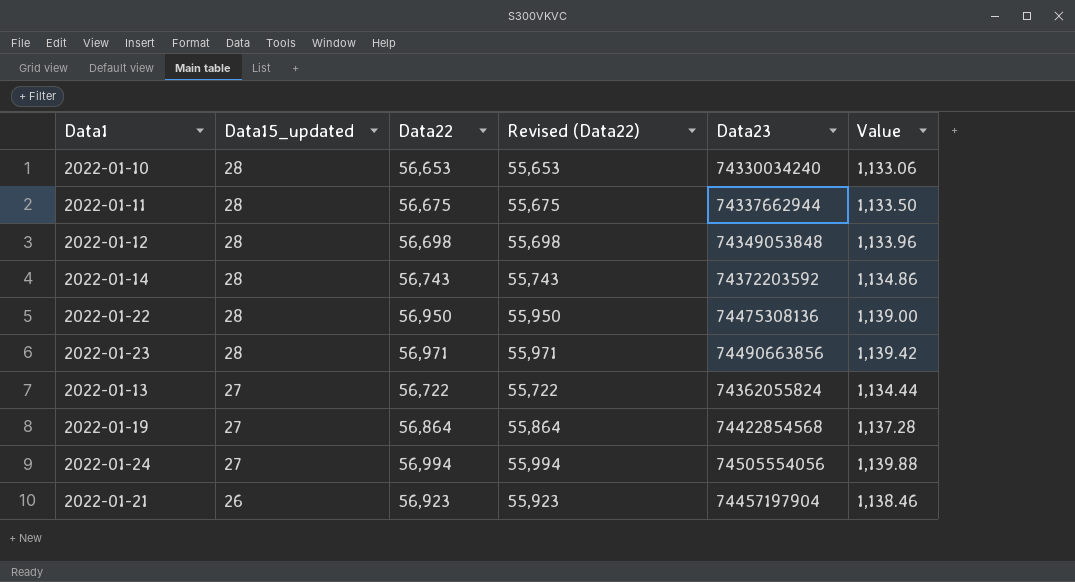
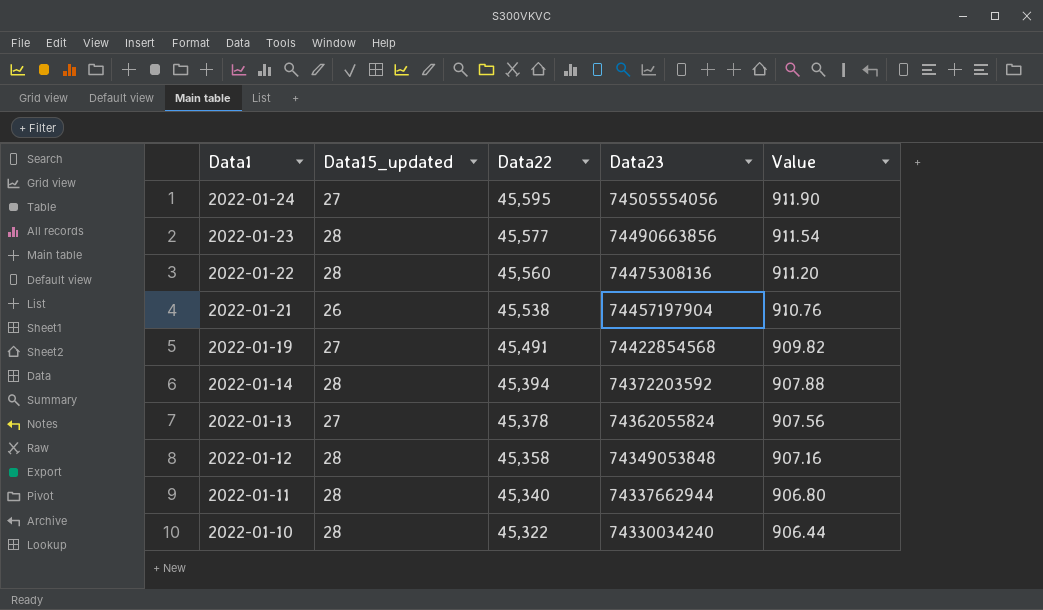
row order: Data15_updated descending -> Data1 descending
column Revised (Data22) | formula: [Data22] - 1000 -> none
2022-01-24 | Data22: 56,994 -> 45,595
2022-01-24 | Value: 1,139.88 -> 911.90
2022-01-23 | Data22: 56,971 -> 45,577
2022-01-23 | Value: 1,139.42 -> 911.54
2022-01-22 | Data22: 56,950 -> 45,560
2022-01-22 | Value: 1,139.00 -> 911.20
2022-01-21 | Data22: 56,923 -> 45,538
2022-01-21 | Value: 1,138.46 -> 910.76
2022-01-19 | Data22: 56,864 -> 45,491
2022-01-19 | Value: 1,137.28 -> 909.82
2022-01-14 | Data22: 56,743 -> 45,394
2022-01-14 | Value: 1,134.86 -> 907.88
2022-01-13 | Data22: 56,722 -> 45,378
2022-01-13 | Value: 1,134.44 -> 907.56
2022-01-12 | Data22: 56,698 -> 45,358
2022-01-12 | Value: 1,133.96 -> 907.16
2022-01-11 | Data22: 56,675 -> 45,340
2022-01-11 | Value: 1,133.50 -> 906.80
2022-01-10 | Data22: 56,653 -> 45,322
2022-01-10 | Value: 1,133.06 -> 906.44

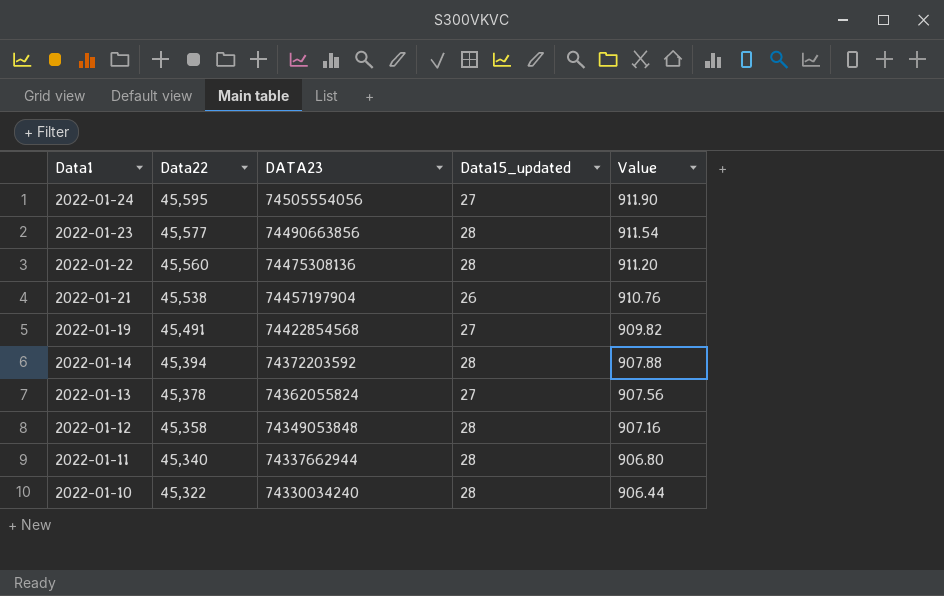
column name: Data23 -> DATA23
column Data15_updated | position: 2 -> 4

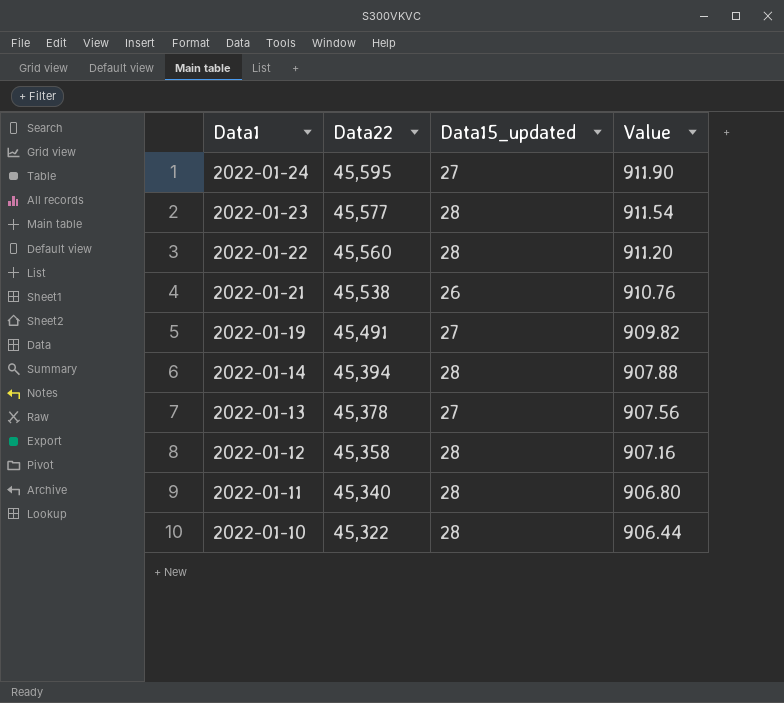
column DATA23 | position: 3 -> none

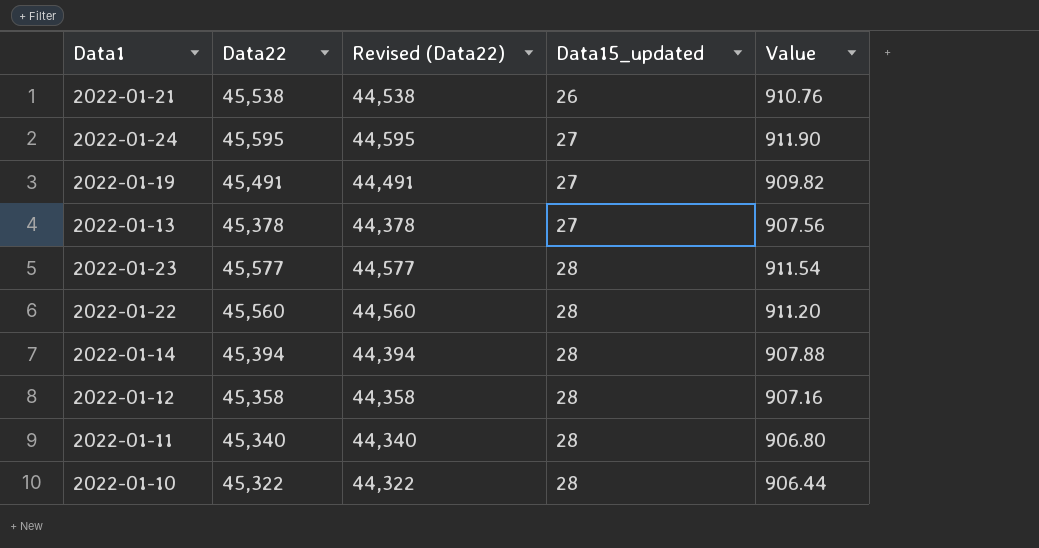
row order: Data1 descending -> Data15_updated ascending
column Revised (Data22) | formula: none -> [Data22] - 1000

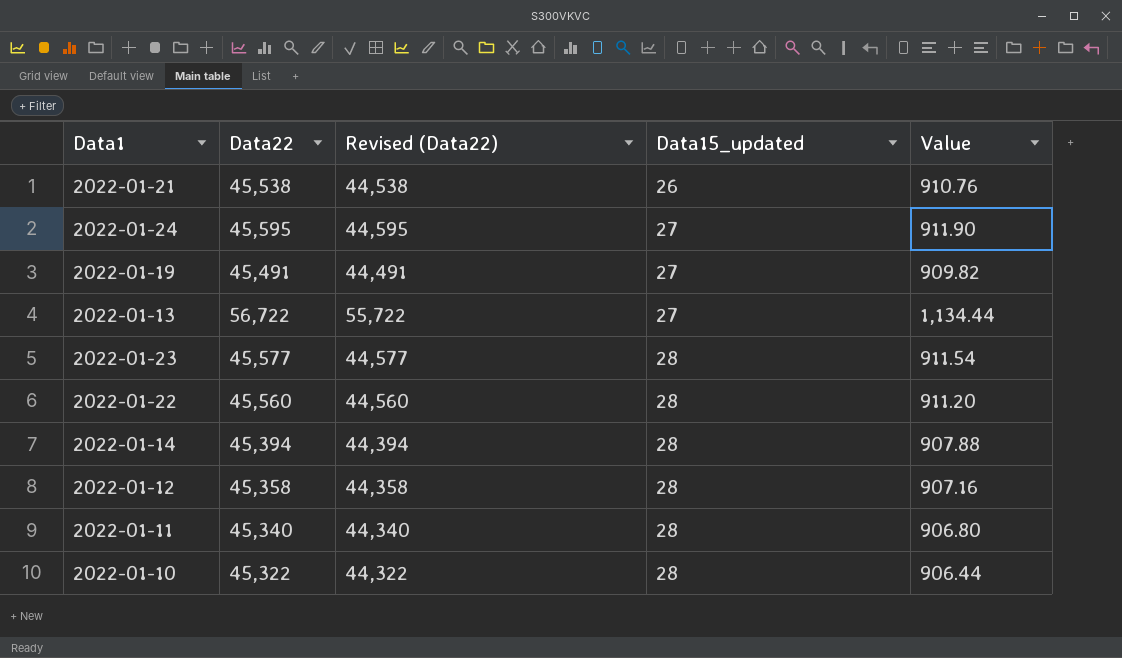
2022-01-13 | Data22: 45,378 -> 56,722
2022-01-13 | Revised (Data22): 44,378 -> 55,722
2022-01-13 | Value: 907.56 -> 1,134.44

